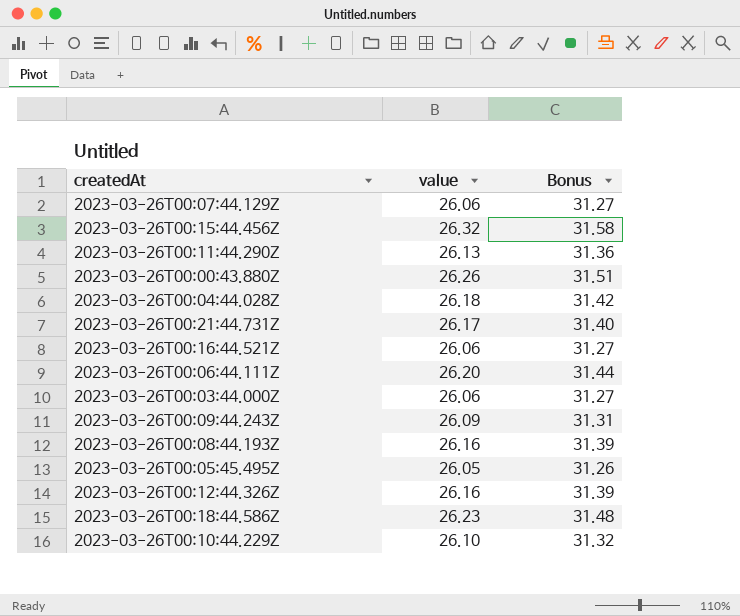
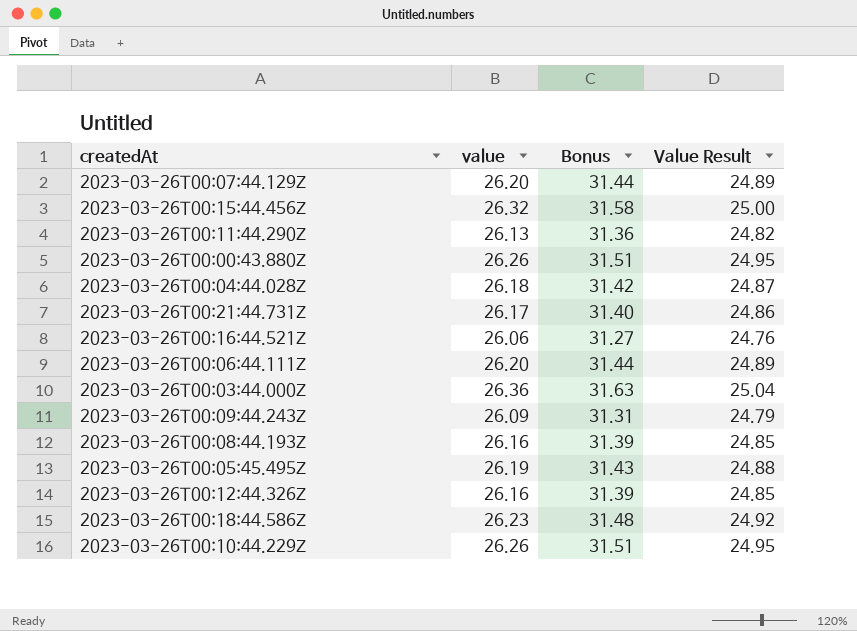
column Value Result | formula: none -> [value] * 0.95
2023-03-26T00:07:44.129Z | value: 26.06 -> 26.20
2023-03-26T00:07:44.129Z | Bonus: 31.27 -> 31.44
2023-03-26T00:03:44.000Z | value: 26.06 -> 26.36
2023-03-26T00:03:44.000Z | Bonus: 31.27 -> 31.63
2023-03-26T00:05:45.495Z | value: 26.05 -> 26.19
2023-03-26T00:05:45.495Z | Bonus: 31.26 -> 31.43
2023-03-26T00:10:44.229Z | value: 26.10 -> 26.26
2023-03-26T00:10:44.229Z | Bonus: 31.32 -> 31.51

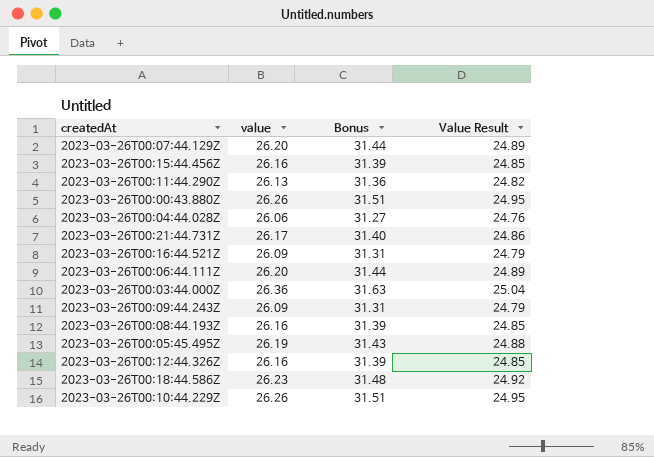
2023-03-26T00:15:44.456Z | value: 26.32 -> 26.16
2023-03-26T00:15:44.456Z | Bonus: 31.58 -> 31.39
2023-03-26T00:15:44.456Z | Value Result: 25.00 -> 24.85
2023-03-26T00:04:44.028Z | value: 26.18 -> 26.06
2023-03-26T00:04:44.028Z | Bonus: 31.42 -> 31.27
2023-03-26T00:04:44.028Z | Value Result: 24.87 -> 24.76
2023-03-26T00:16:44.521Z | value: 26.06 -> 26.09
2023-03-26T00:16:44.521Z | Bonus: 31.27 -> 31.31
2023-03-26T00:16:44.521Z | Value Result: 24.76 -> 24.79

